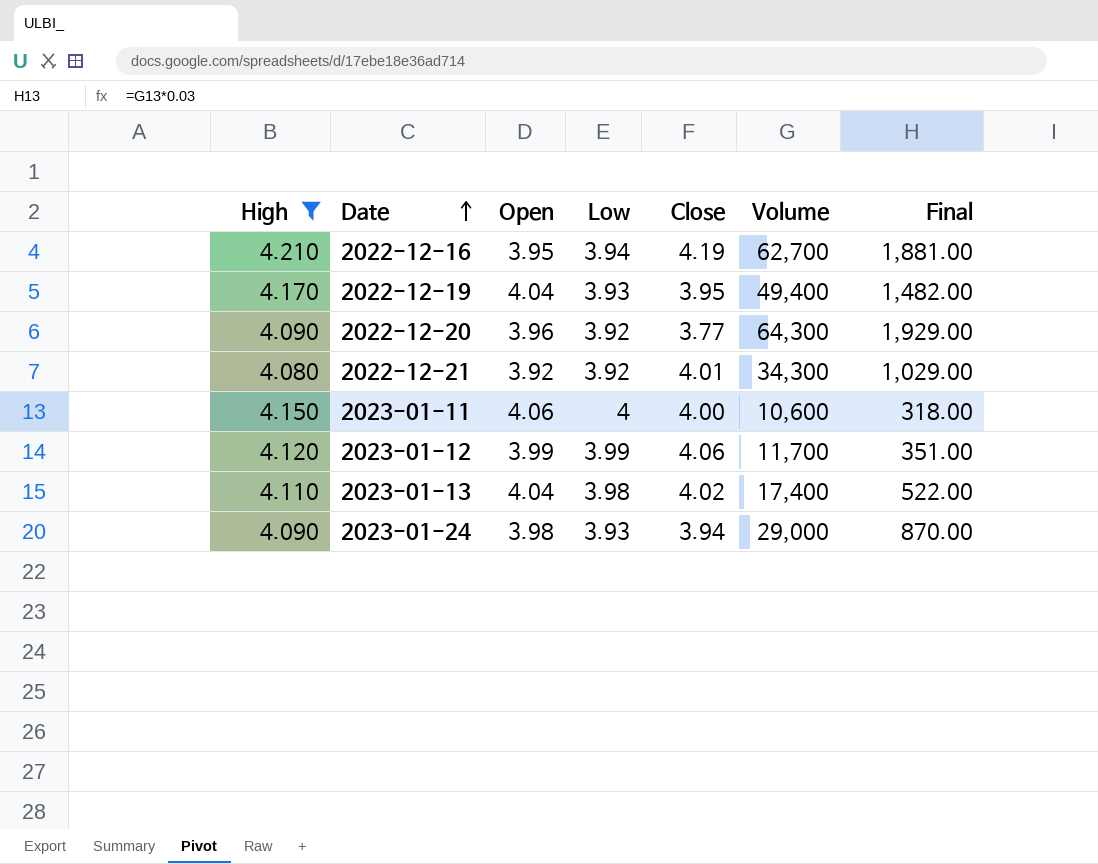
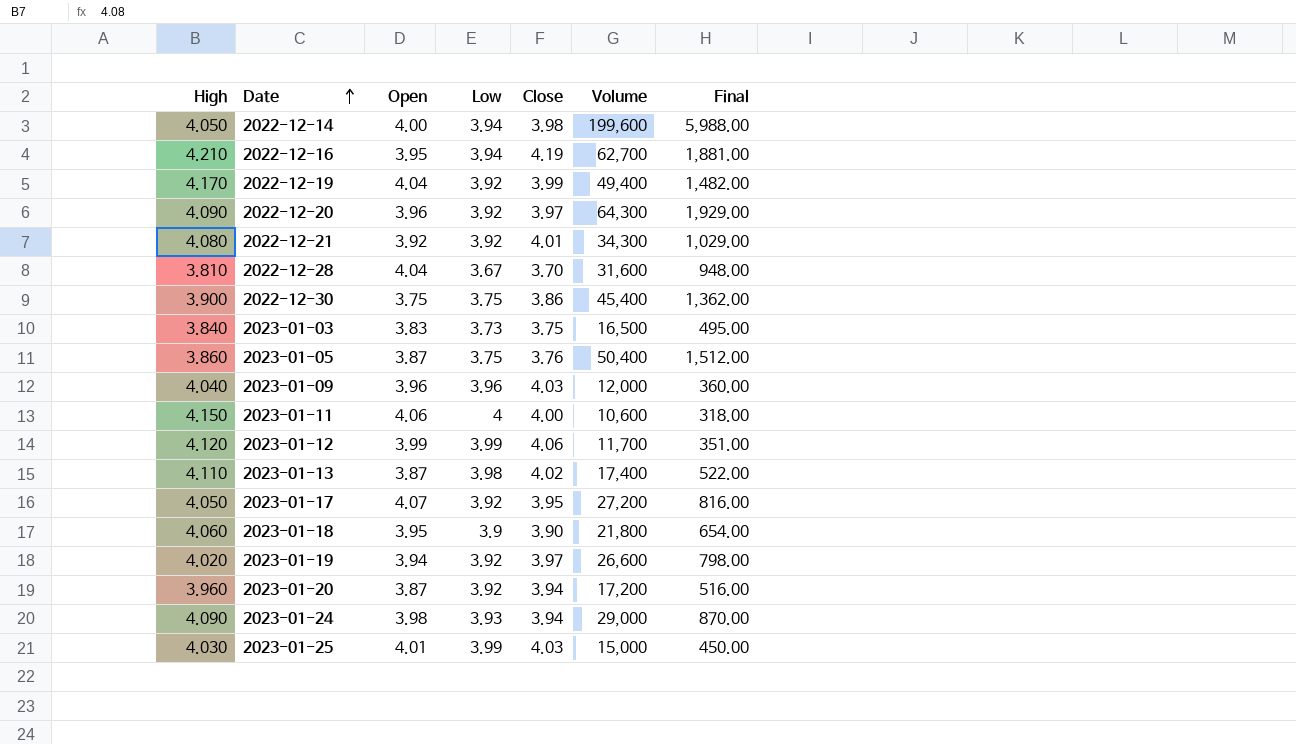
filter: High >= 4.080 -> none
2022-12-19 | Low: 3.93 -> 3.92
2022-12-19 | Close: 3.95 -> 3.99
2022-12-20 | Close: 3.77 -> 3.97
2023-01-13 | Open: 4.04 -> 3.87

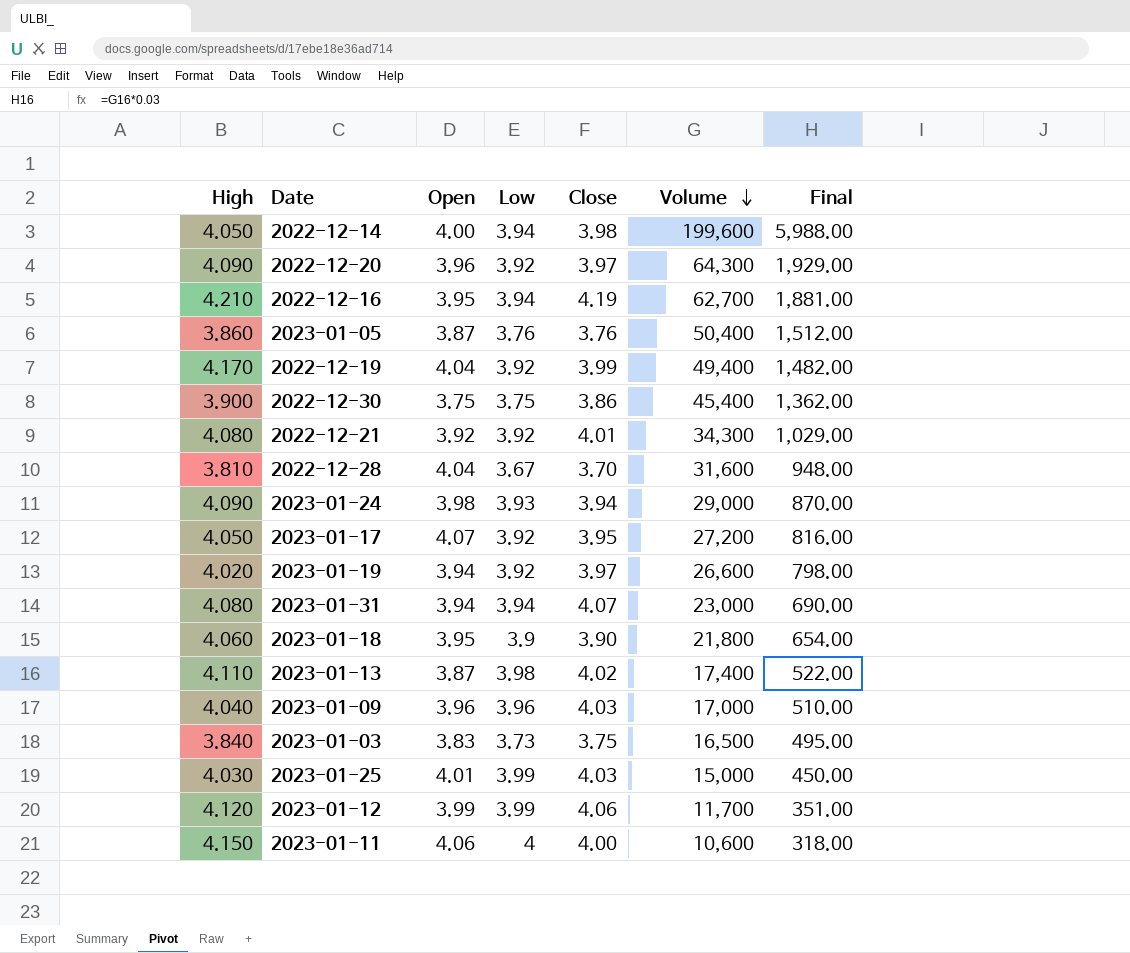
row order: Date ascending -> Volume descending
row 2023-01-20: 3.960 | 3.87 | 3.92 | 3.94 | 17,200 | 516.00 -> none
2023-01-05 | Low: 3.75 -> 3.76
row 2023-01-31: none -> 4.080 | 3.94 | 3.94 | 4.07 | 23,000 | 690.00
2023-01-09 | Volume: 12,000 -> 17,000
2023-01-09 | Final: 360.00 -> 510.00

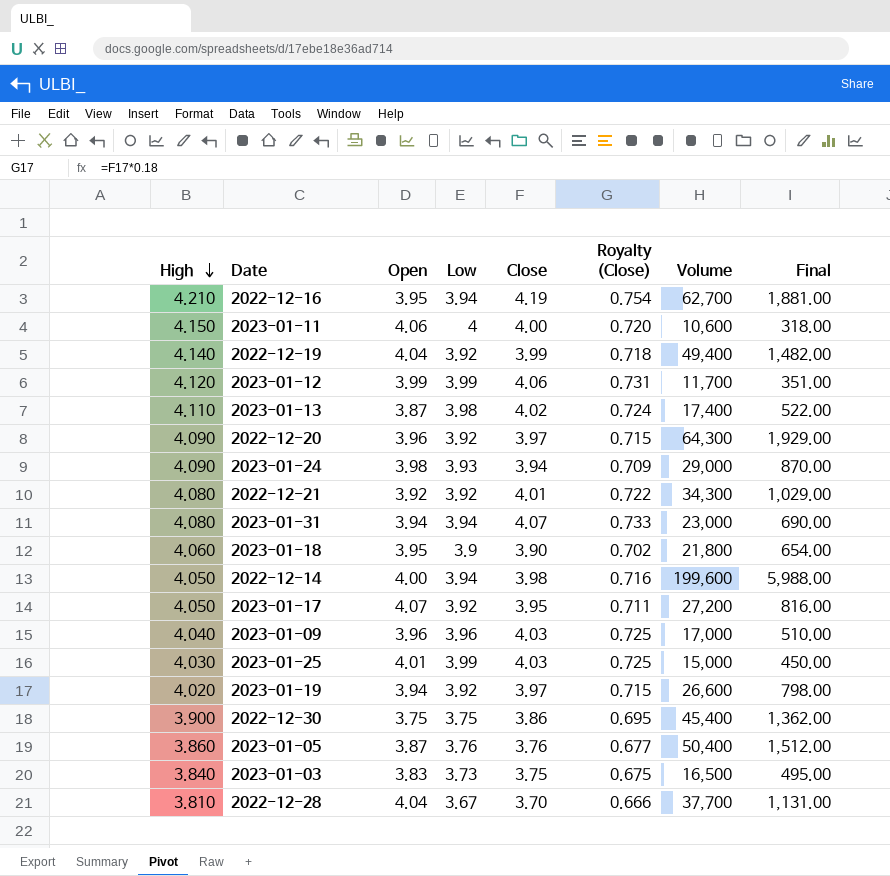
row order: Volume descending -> High descending
column Royalty (Close) | formula: none -> [Close] * 0.18
2022-12-19 | High: 4.170 -> 4.140
2022-12-28 | Volume: 31,600 -> 37,700
2022-12-28 | Final: 948.00 -> 1,131.00

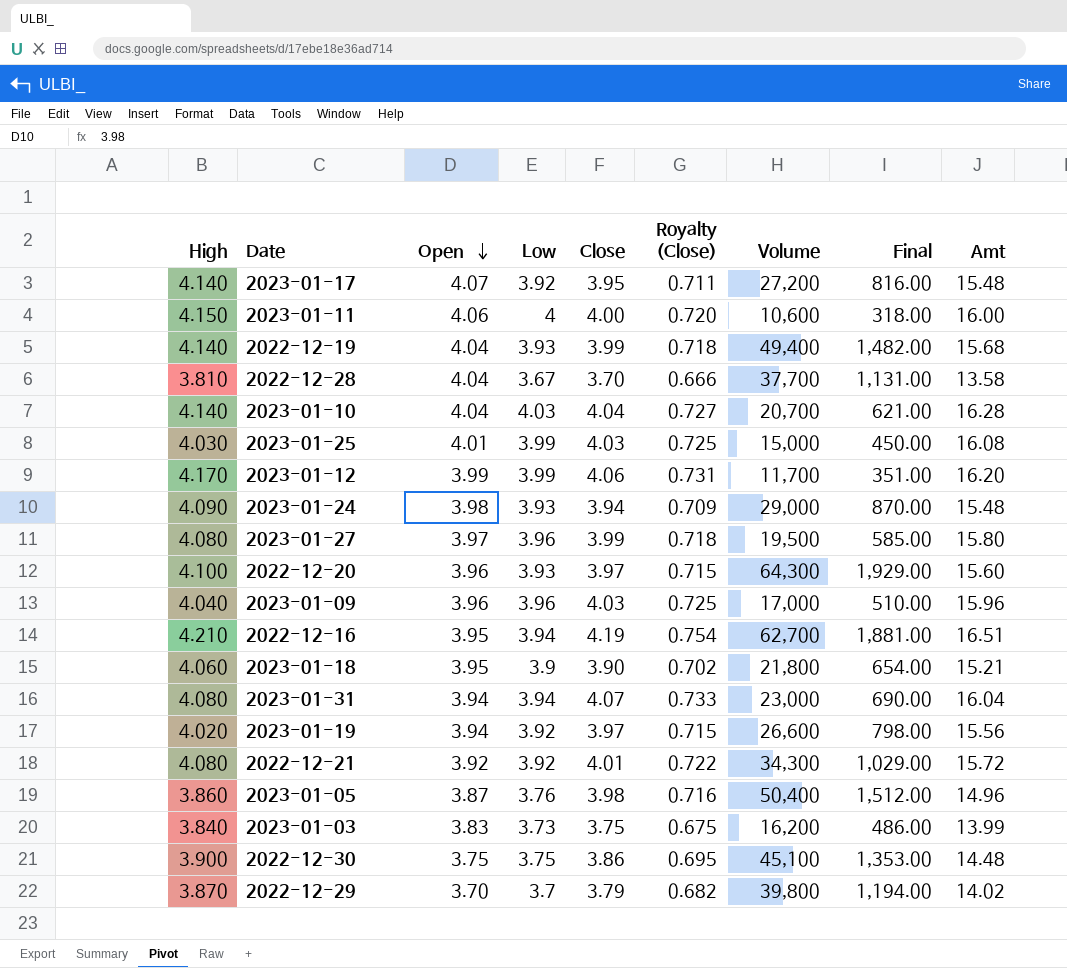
row order: High descending -> Open descending
column Amt | formula: none -> [Low] * [Close]
row 2023-01-13: 4.110 | 3.87 | 3.98 | 4.02 | 0.724 | 17,400 | 522.00 -> none
row 2022-12-14: 4.050 | 4.00 | 3.94 | 3.98 | 0.716 | 199,600 | 5,988.00 -> none
2023-01-17 | High: 4.050 -> 4.140
2022-12-19 | Low: 3.92 -> 3.93
row 2023-01-10: none -> 4.140 | 4.04 | 4.03 | 4.04 | 0.727 | 20,700 | 621.00 | 16.28
2023-01-12 | High: 4.120 -> 4.170
row 2023-01-27: none -> 4.080 | 3.97 | 3.96 | 3.99 | 0.718 | 19,500 | 585.00 | 15.80
2022-12-20 | High: 4.090 -> 4.100
2022-12-20 | Low: 3.92 -> 3.93
2023-01-05 | Close: 3.76 -> 3.98
2023-01-05 | Royalty (Close): 0.677 -> 0.716
2023-01-03 | Volume: 16,500 -> 16,200
2023-01-03 | Final: 495.00 -> 486.00
2022-12-30 | Volume: 45,400 -> 45,100
2022-12-30 | Final: 1,362.00 -> 1,353.00
row 2022-12-29: none -> 3.870 | 3.70 | 3.7 | 3.79 | 0.682 | 39,800 | 1,194.00 | 14.02

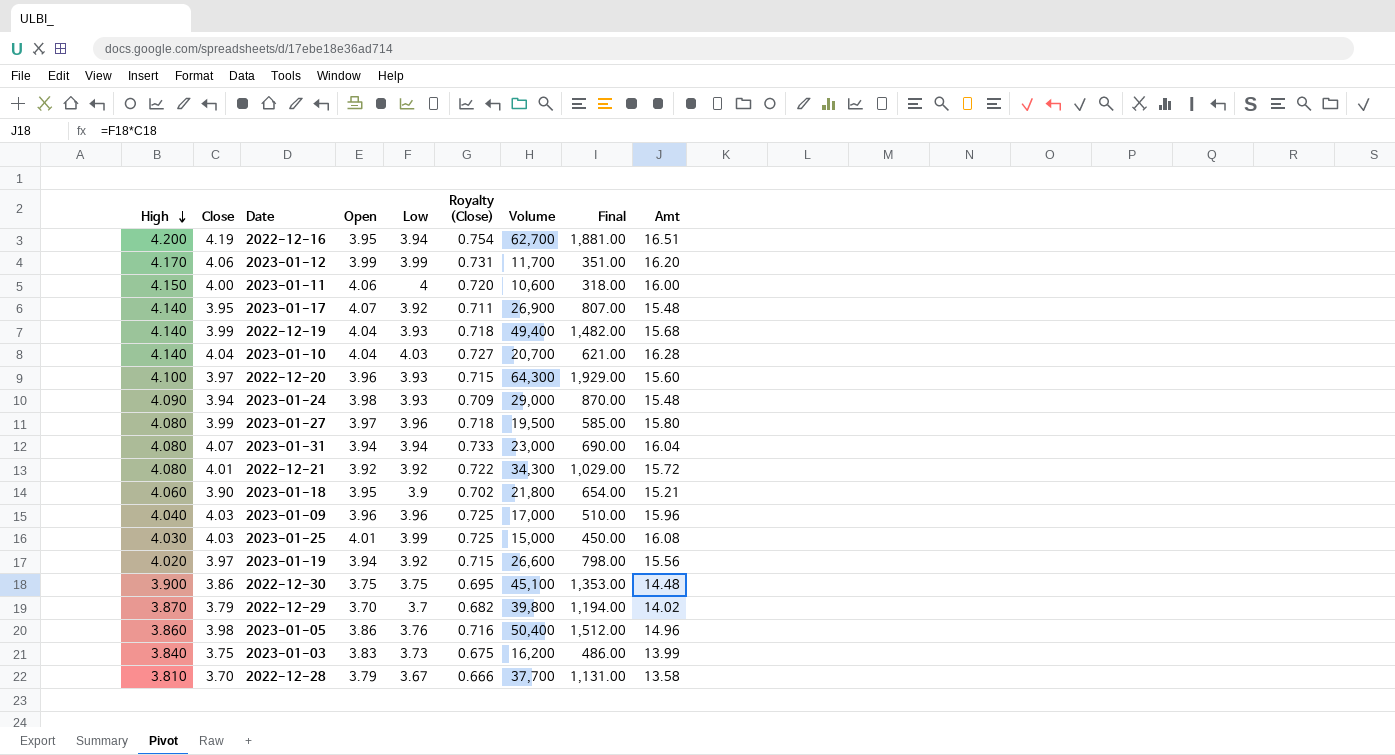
row order: Open descending -> High descending
column Close | position: 5 -> 2
2022-12-16 | High: 4.210 -> 4.200
2023-01-17 | Volume: 27,200 -> 26,900
2023-01-17 | Final: 816.00 -> 807.00
2023-01-05 | Open: 3.87 -> 3.86
2022-12-28 | Open: 4.04 -> 3.79

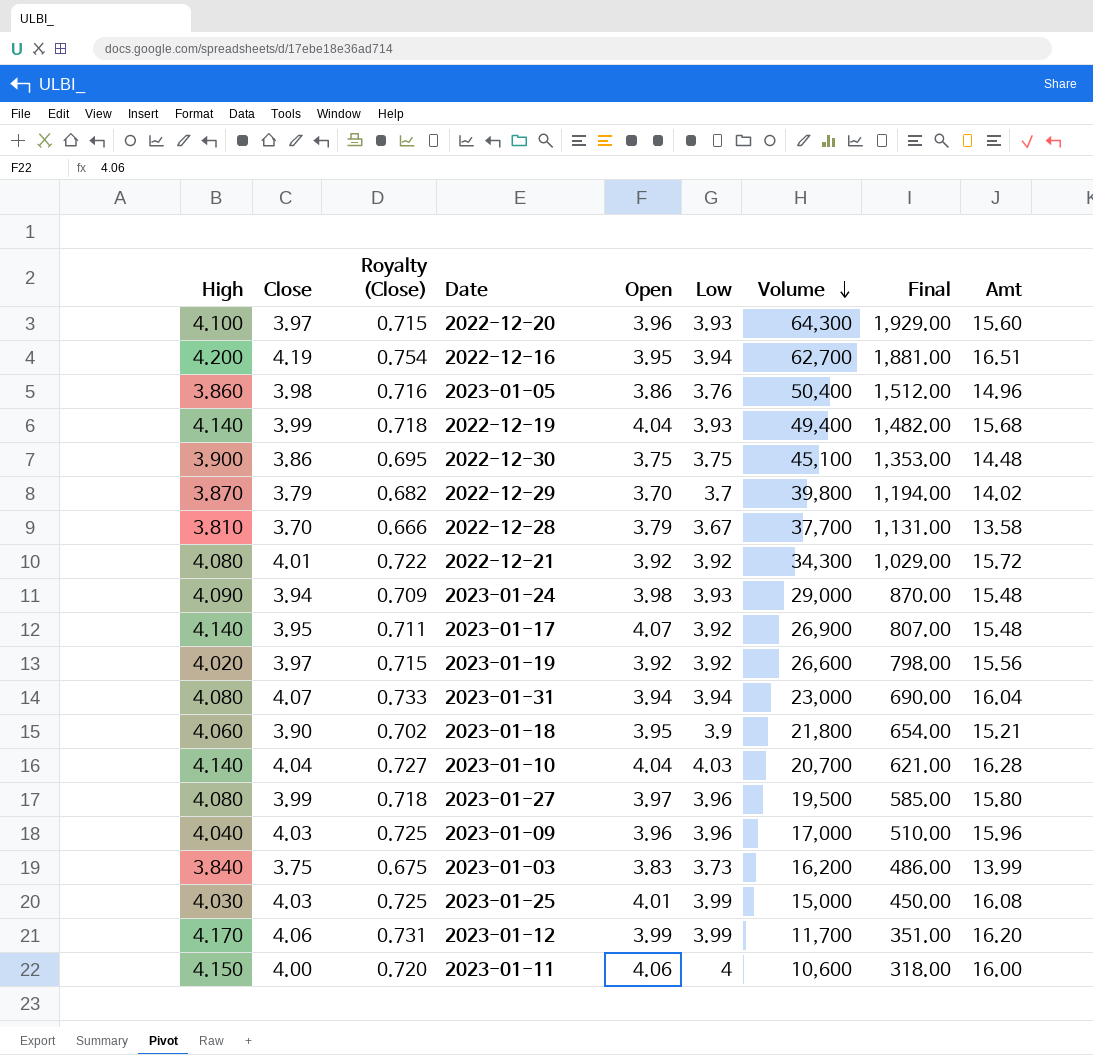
row order: High descending -> Volume descending
column Royalty (Close) | position: 6 -> 3
2023-01-19 | Open: 3.94 -> 3.92

